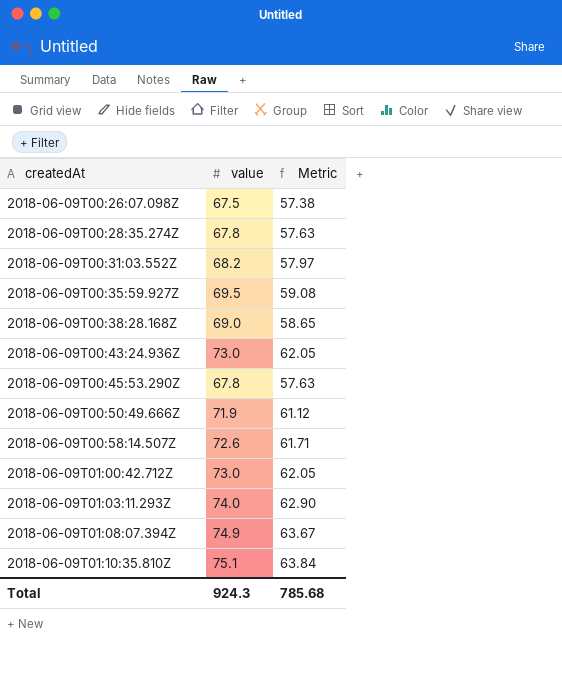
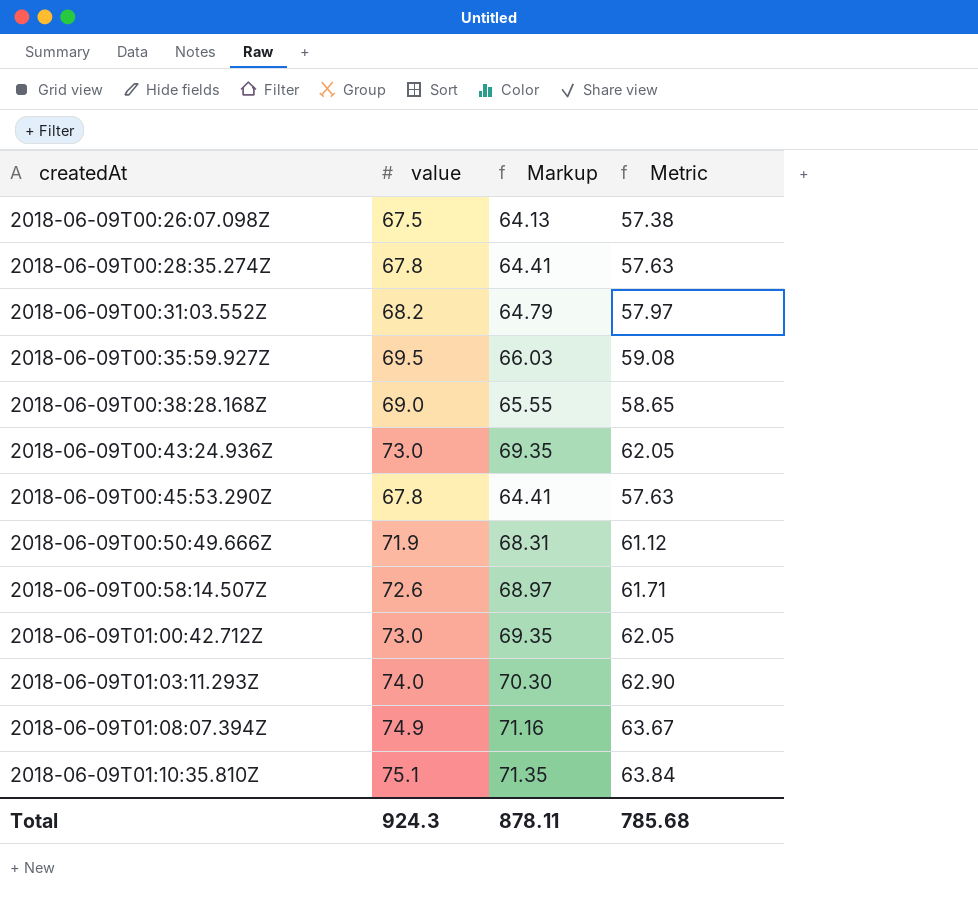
column Markup | formula: none -> [value] * 0.95

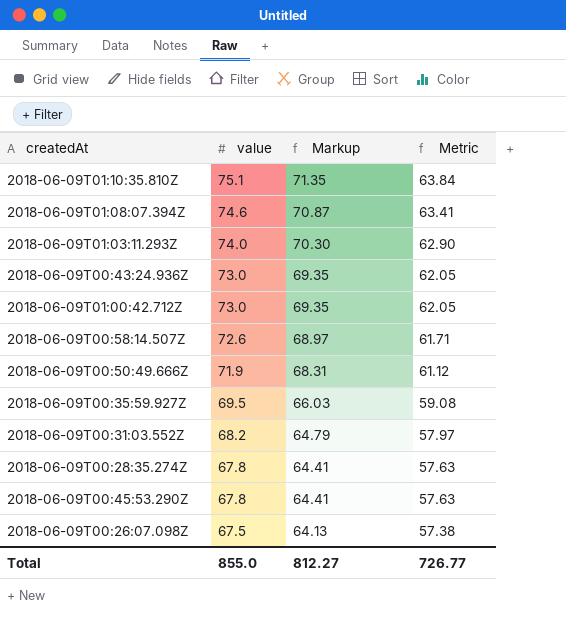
row order: createdAt ascending -> value descending
row 2018-06-09T00:38:28.168Z: 69.0 | 65.55 | 58.65 -> none
2018-06-09T01:08:07.394Z | value: 74.9 -> 74.6
2018-06-09T01:08:07.394Z | Markup: 71.16 -> 70.87
2018-06-09T01:08:07.394Z | Metric: 63.67 -> 63.41
Total | value: 924.3 -> 855.0
Total | Markup: 878.11 -> 812.27
Total | Metric: 785.68 -> 726.77

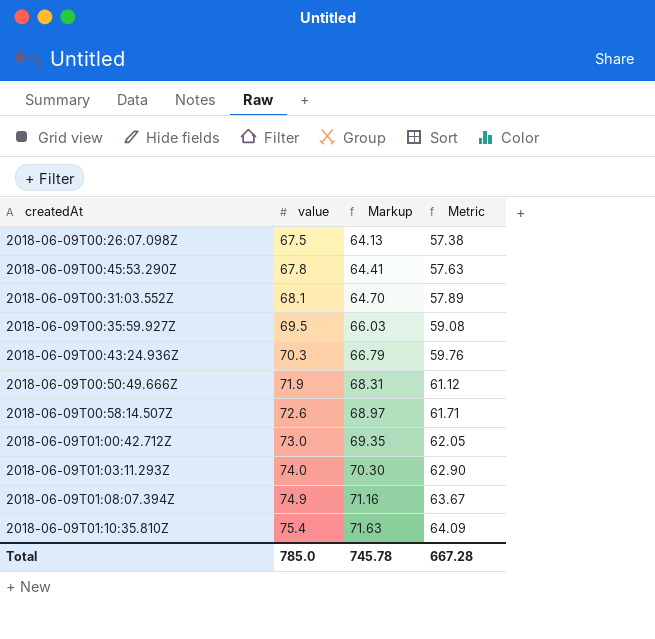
row order: value descending -> value ascending
row 2018-06-09T00:28:35.274Z: 67.8 | 64.41 | 57.63 -> none
2018-06-09T00:31:03.552Z | value: 68.2 -> 68.1
2018-06-09T00:31:03.552Z | Markup: 64.79 -> 64.70
2018-06-09T00:31:03.552Z | Metric: 57.97 -> 57.89
2018-06-09T00:43:24.936Z | value: 73.0 -> 70.3
2018-06-09T00:43:24.936Z | Markup: 69.35 -> 66.79
2018-06-09T00:43:24.936Z | Metric: 62.05 -> 59.76
2018-06-09T01:08:07.394Z | value: 74.6 -> 74.9
2018-06-09T01:08:07.394Z | Markup: 70.87 -> 71.16
2018-06-09T01:08:07.394Z | Metric: 63.41 -> 63.67
2018-06-09T01:10:35.810Z | value: 75.1 -> 75.4
2018-06-09T01:10:35.810Z | Markup: 71.35 -> 71.63
2018-06-09T01:10:35.810Z | Metric: 63.84 -> 64.09
Total | value: 855.0 -> 785.0
Total | Markup: 812.27 -> 745.78
Total | Metric: 726.77 -> 667.28

